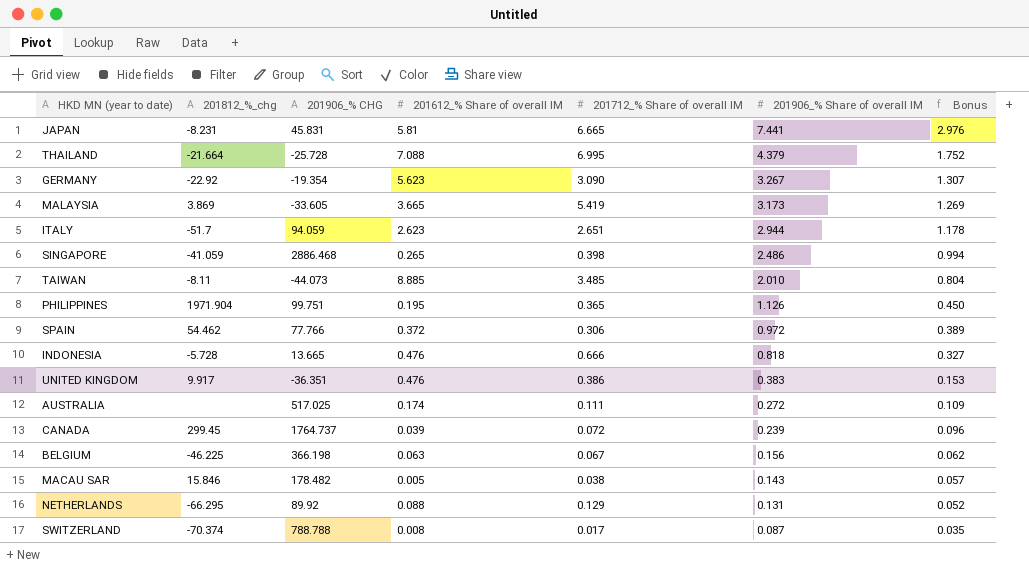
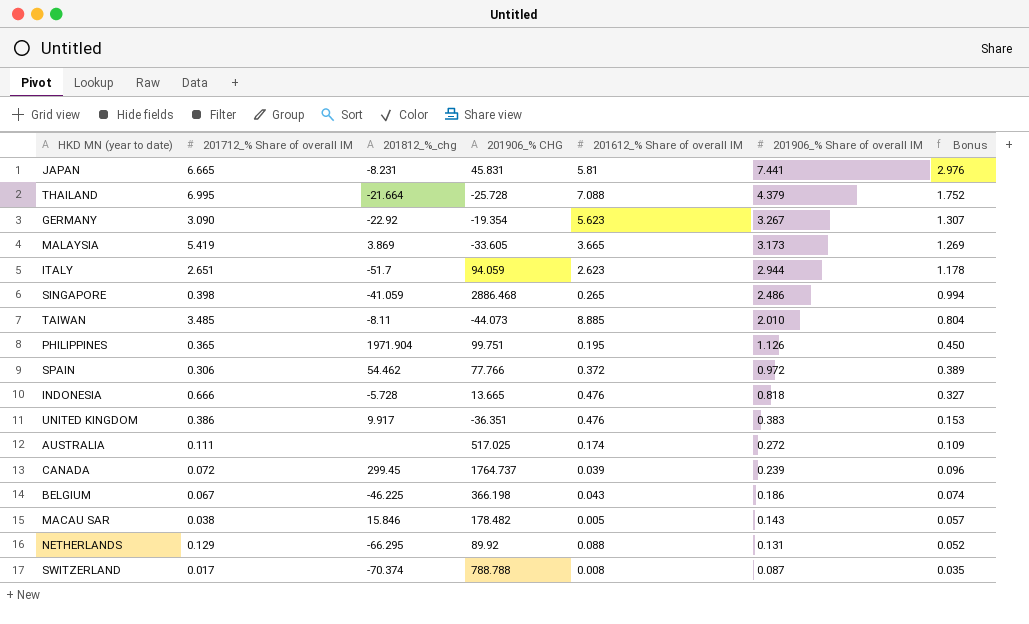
column 201712_% Share of overall IM | position: 5 -> 2
BELGIUM | 201612_% Share of overall IM: 0.063 -> 0.043
BELGIUM | 201906_% Share of overall IM: 0.156 -> 0.186
BELGIUM | Bonus: 0.062 -> 0.074

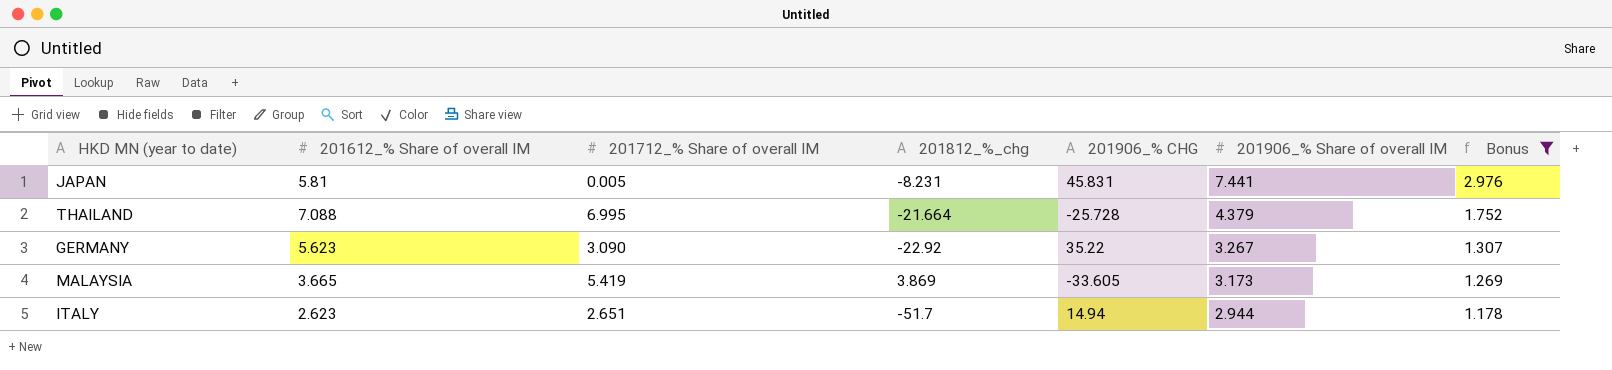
filter: none -> Bonus >= 1.178
column 201612_% Share of overall IM | position: 5 -> 2
JAPAN | 201712_% Share of overall IM: 6.665 -> 0.005
GERMANY | 201906_% CHG: -19.354 -> 35.22
ITALY | 201906_% CHG: 94.059 -> 14.94

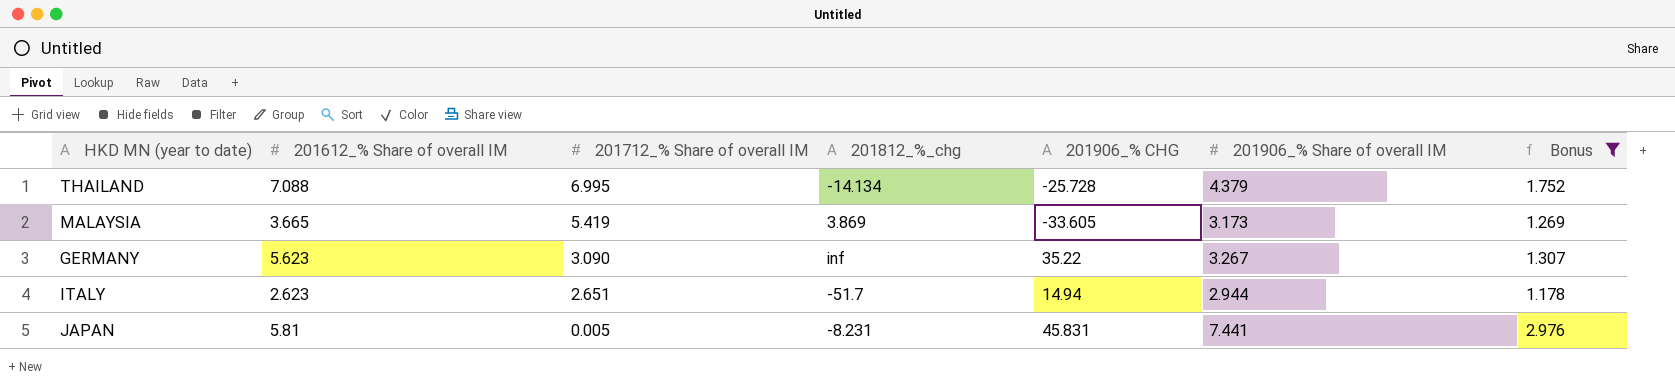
row order: 201906_% Share of overall IM descending -> 201712_% Share of overall IM descending
THAILAND | 201812_%_chg: -21.664 -> -14.134
GERMANY | 201812_%_chg: -22.92 -> inf

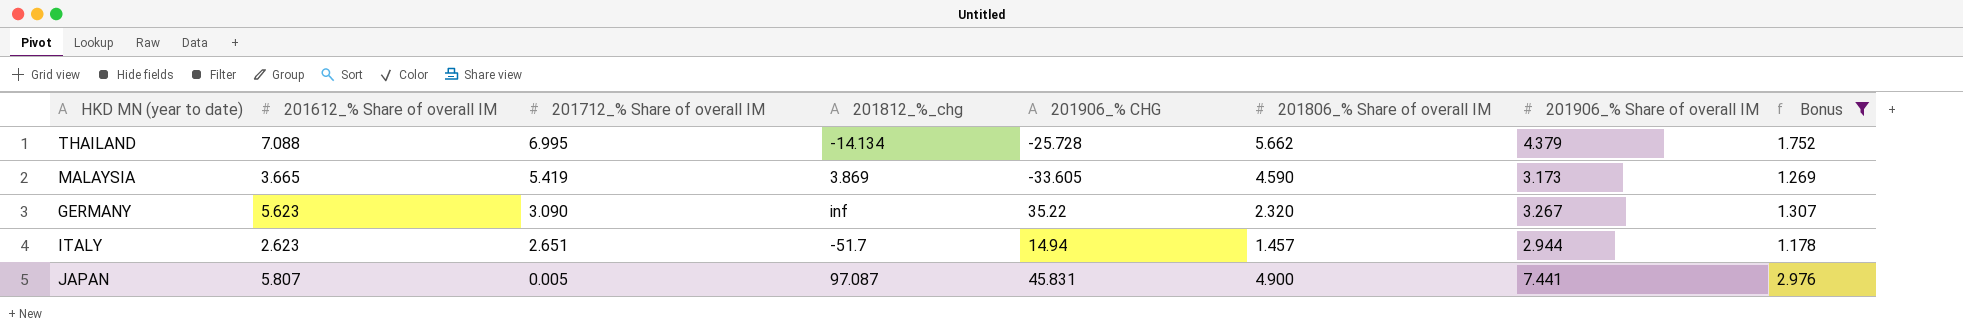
column 201806_% Share of overall IM | position: none -> 6
JAPAN | 201612_% Share of overall IM: 5.81 -> 5.807
JAPAN | 201812_%_chg: -8.231 -> 97.087

